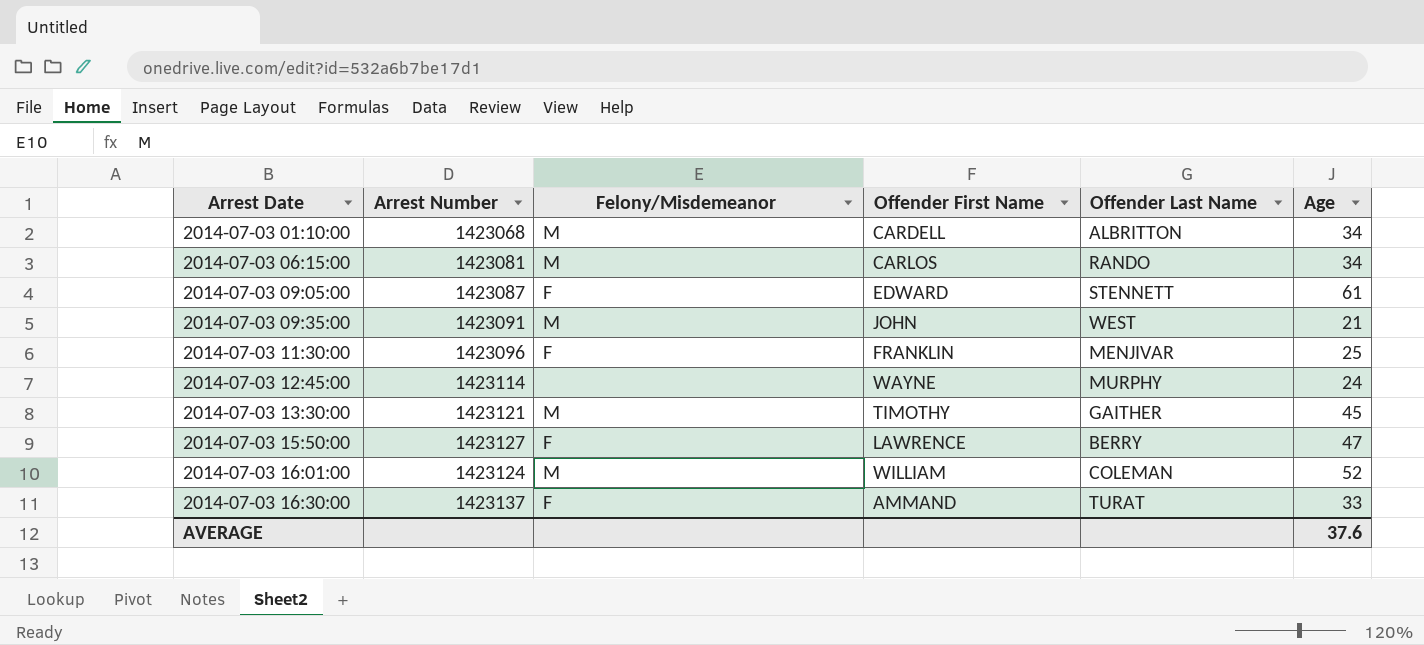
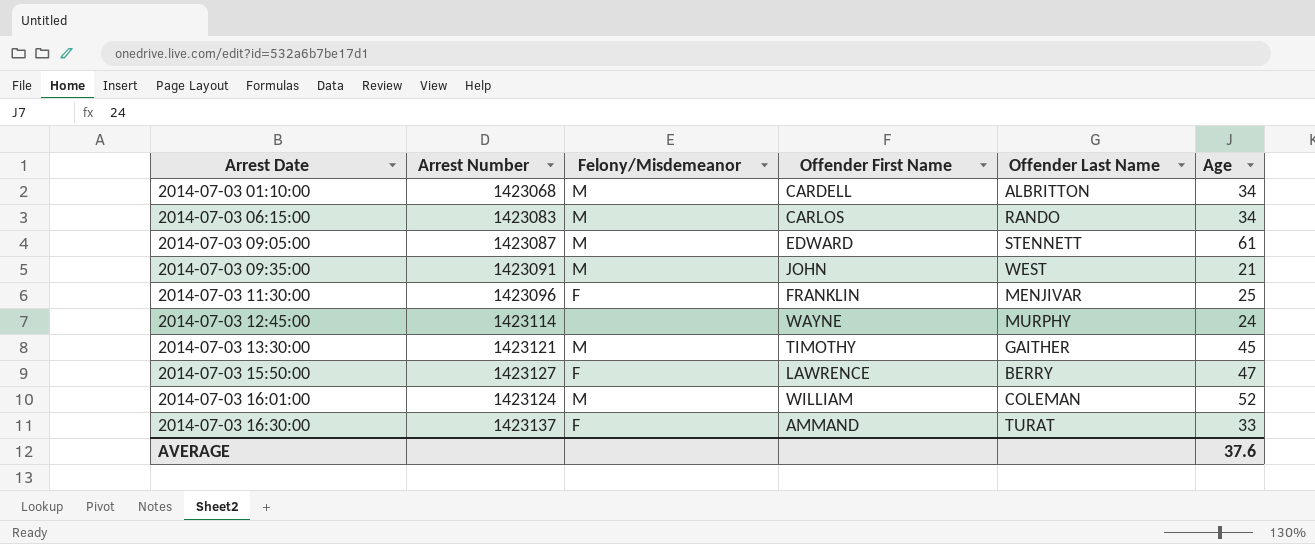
2014-07-03 06:15:00 | Arrest Number: 1423081 -> 1423083
2014-07-03 09:05:00 | Felony/Misdemeanor: F -> M

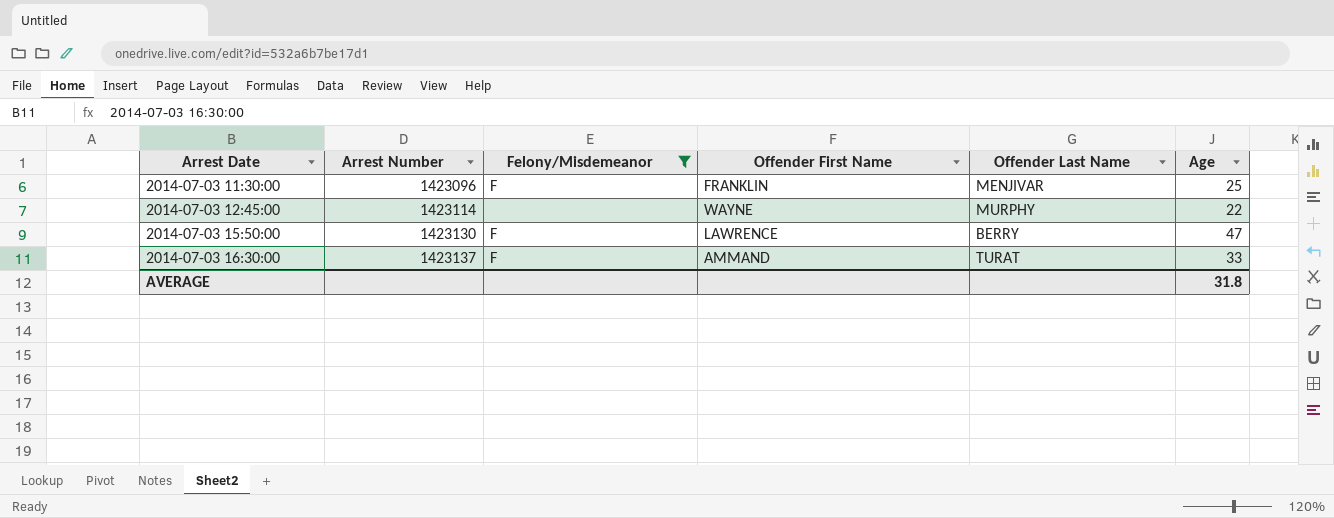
filter: none -> Felony/Misdemeanor != M
2014-07-03 12:45:00 | Age: 24 -> 22
2014-07-03 15:50:00 | Arrest Number: 1423127 -> 1423130
AVERAGE | Age: 37.6 -> 31.8

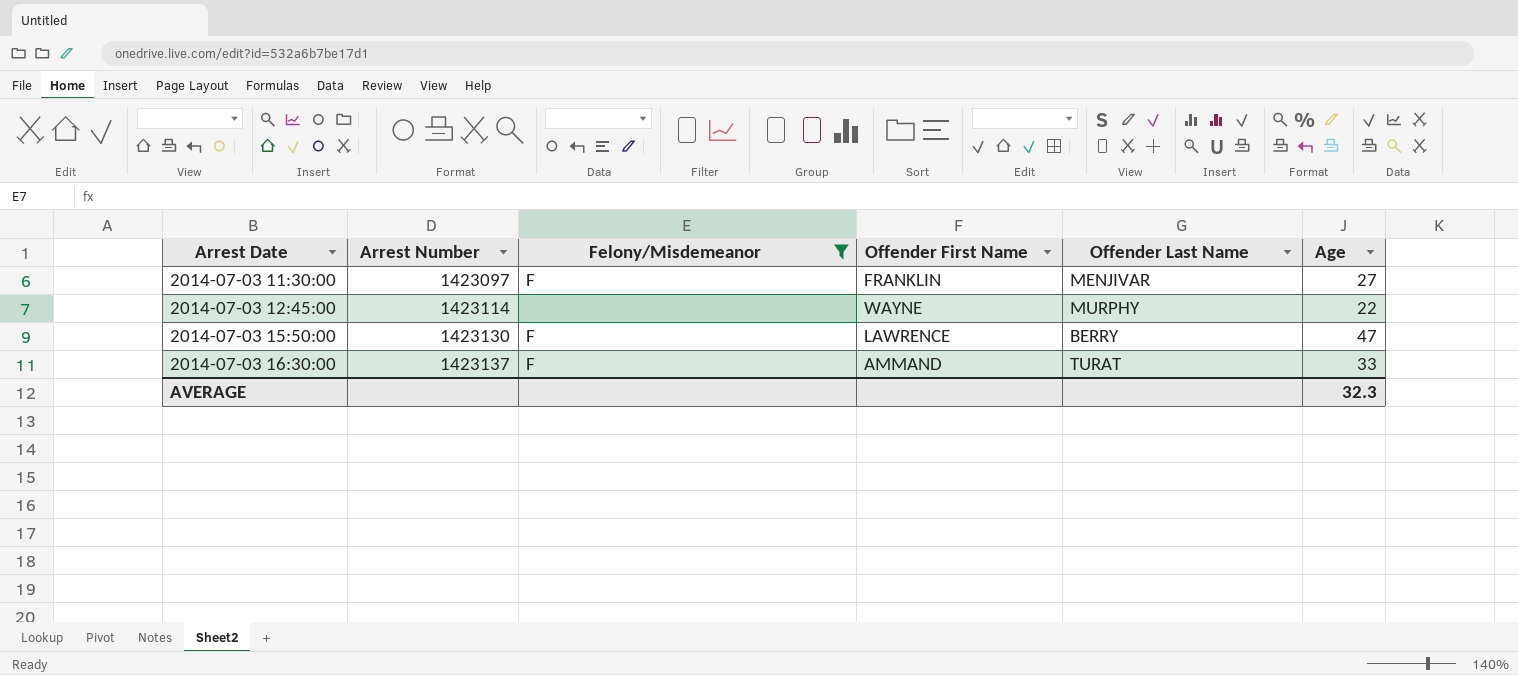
2014-07-03 11:30:00 | Arrest Number: 1423096 -> 1423097
2014-07-03 11:30:00 | Age: 25 -> 27
AVERAGE | Age: 31.8 -> 32.3

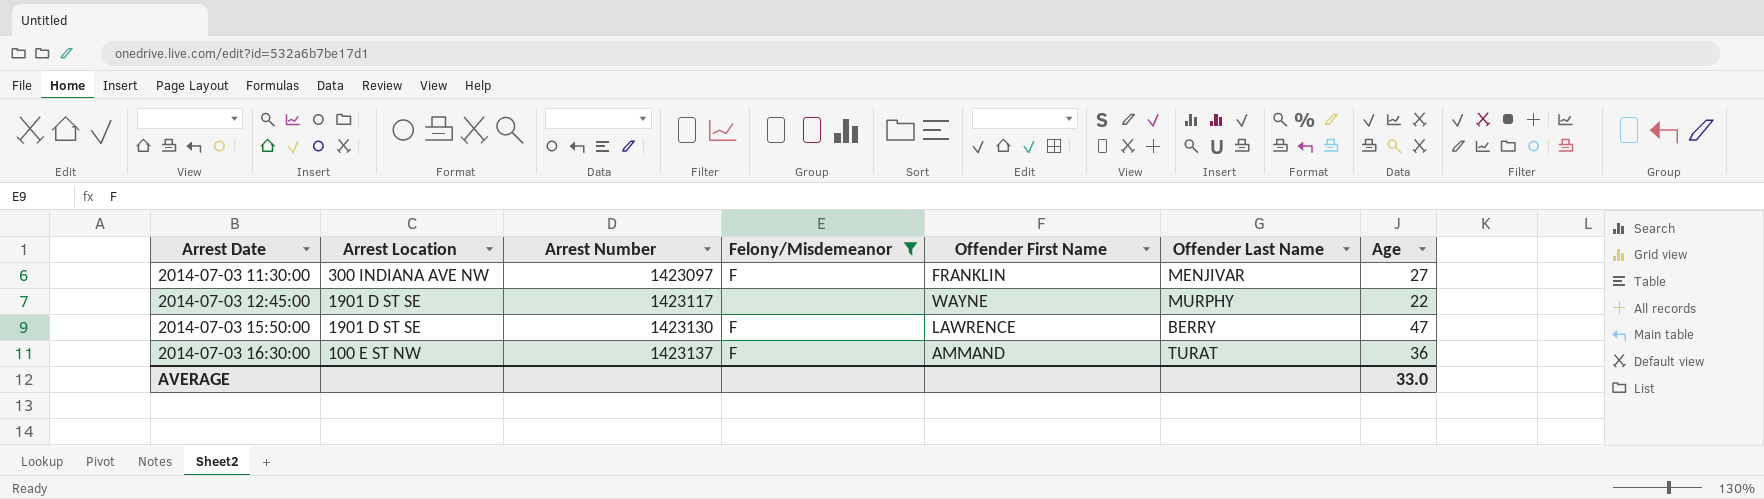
column Arrest Location | position: none -> 2
2014-07-03 12:45:00 | Arrest Number: 1423114 -> 1423117
2014-07-03 16:30:00 | Age: 33 -> 36
AVERAGE | Age: 32.3 -> 33.0

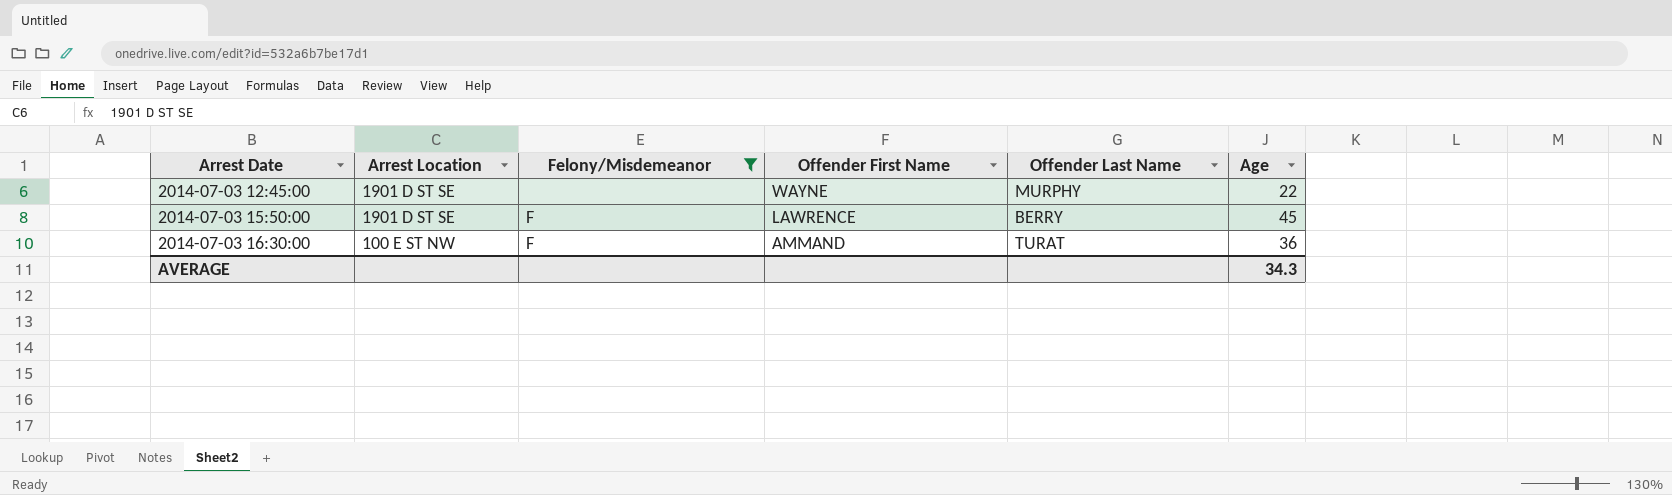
column Arrest Number | position: 3 -> none
row 2014-07-03 11:30:00: 300 INDIANA AVE NW | 1423097 | F | FRANKLIN | MENJIVAR | 27 -> none
2014-07-03 15:50:00 | Age: 47 -> 45
AVERAGE | Age: 33.0 -> 34.3

